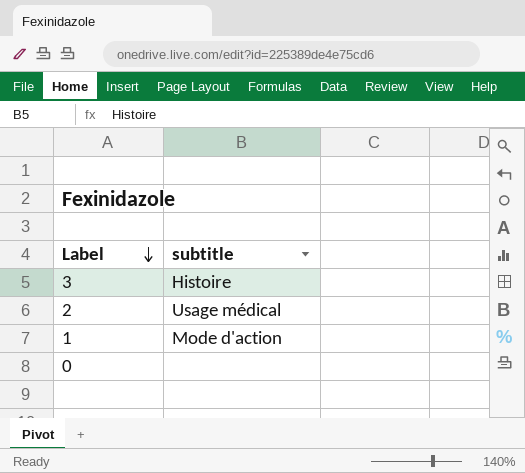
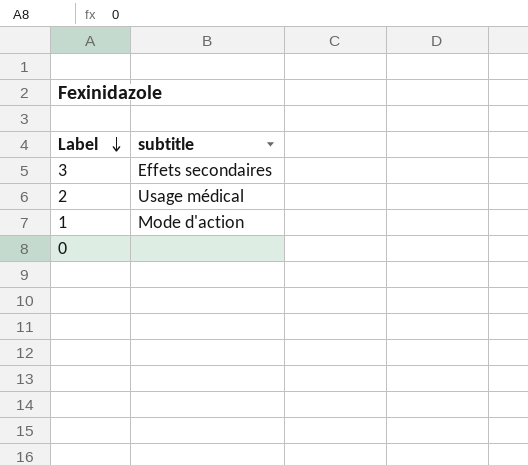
3 | subtitle: Histoire -> Effets secondaires

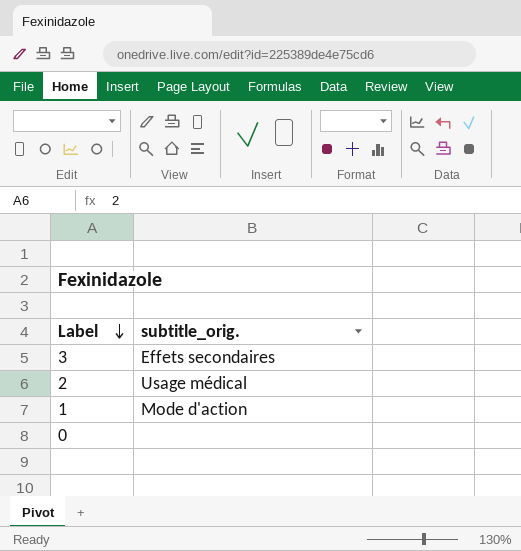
column name: subtitle -> subtitle_orig.

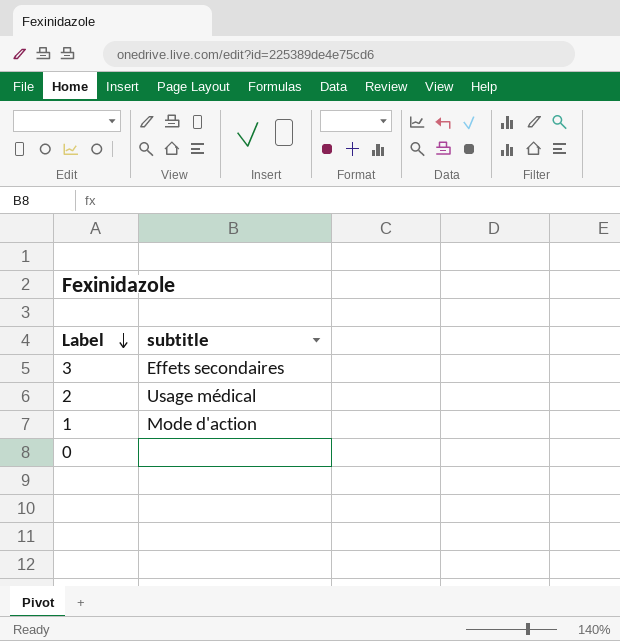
column name: subtitle_orig. -> subtitle

